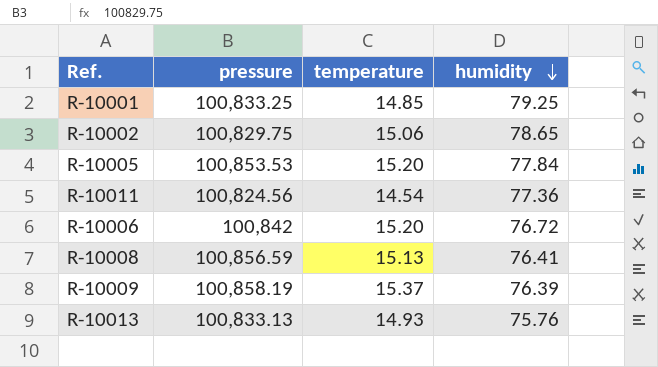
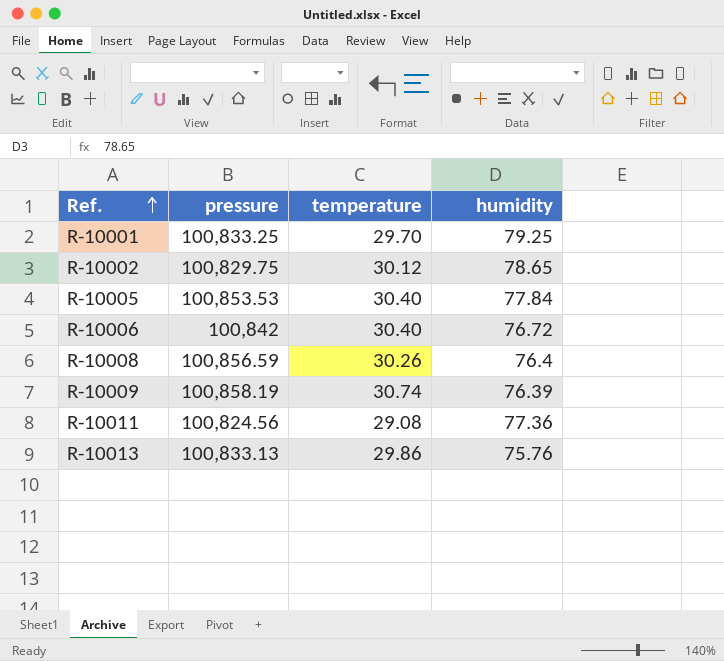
row order: humidity descending -> Ref. ascending
R-10001 | temperature: 14.85 -> 29.70
R-10002 | temperature: 15.06 -> 30.12
R-10005 | temperature: 15.20 -> 30.40
R-10006 | temperature: 15.20 -> 30.40
R-10008 | temperature: 15.13 -> 30.26
R-10008 | humidity: 76.41 -> 76.4
R-10009 | temperature: 15.37 -> 30.74
R-10011 | temperature: 14.54 -> 29.08
R-10013 | temperature: 14.93 -> 29.86

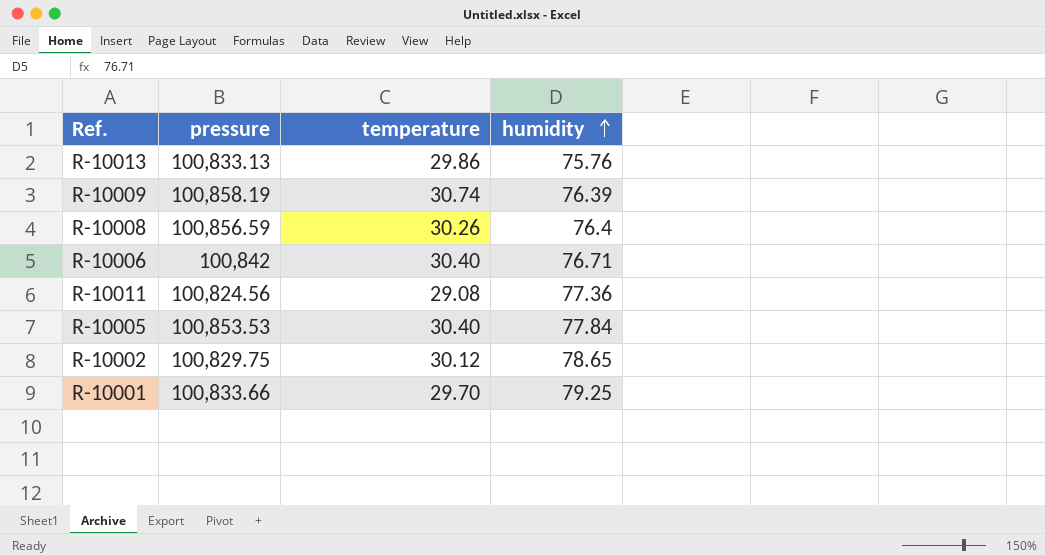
row order: Ref. ascending -> humidity ascending
R-10006 | humidity: 76.72 -> 76.71
R-10001 | pressure: 100,833.25 -> 100,833.66

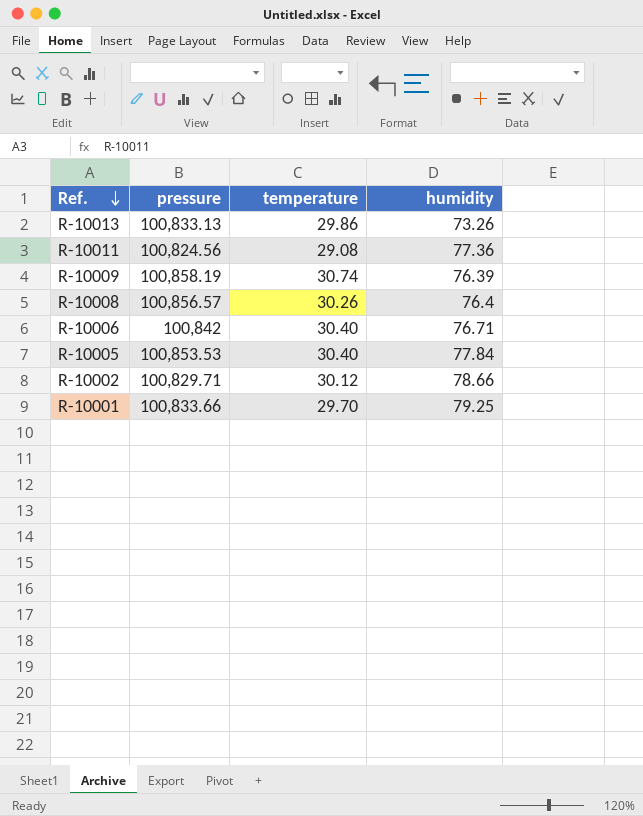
row order: humidity ascending -> Ref. descending
R-10013 | humidity: 75.76 -> 73.26
R-10008 | pressure: 100,856.59 -> 100,856.57
R-10002 | pressure: 100,829.75 -> 100,829.71
R-10002 | humidity: 78.65 -> 78.66

